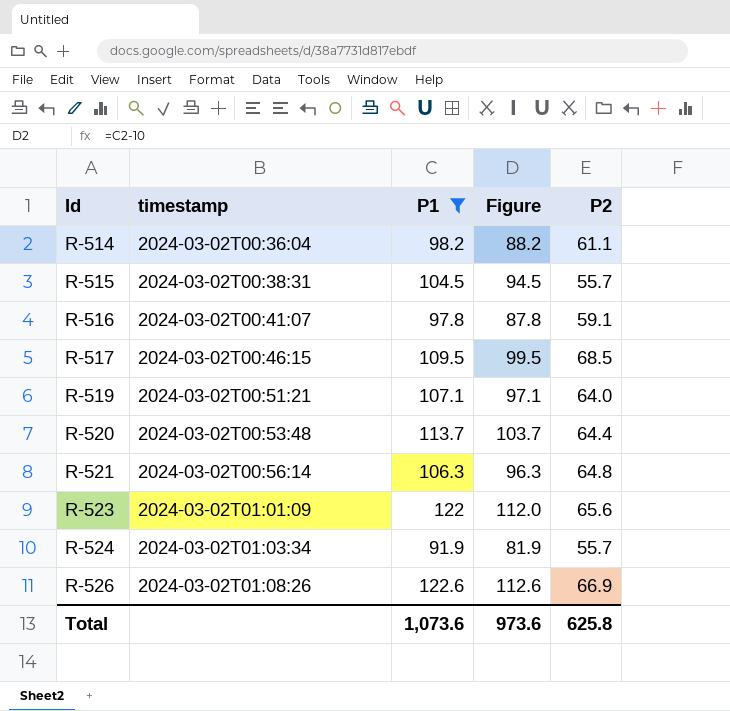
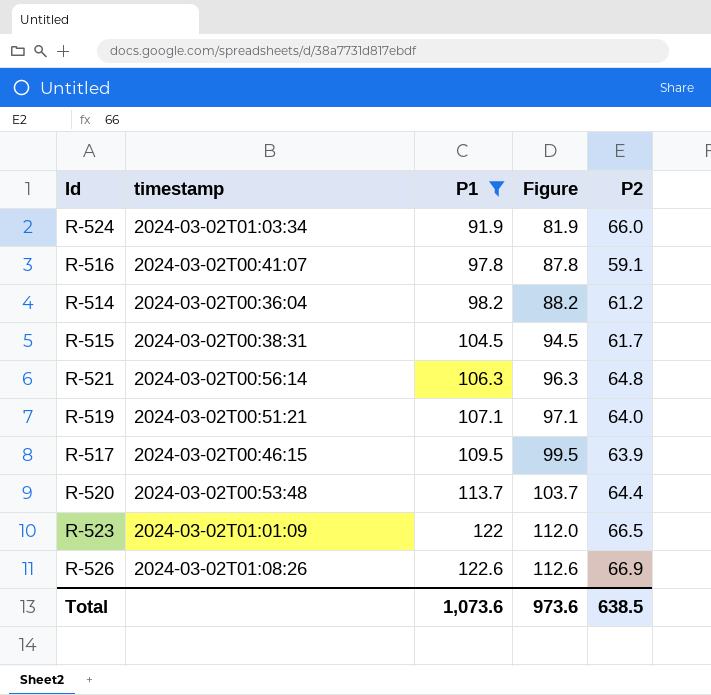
row order: Id ascending -> P1 ascending
R-524 | P2: 55.7 -> 66.0
R-514 | P2: 61.1 -> 61.2
R-515 | P2: 55.7 -> 61.7
R-517 | P2: 68.5 -> 63.9
R-523 | P2: 65.6 -> 66.5
Total | P2: 625.8 -> 638.5

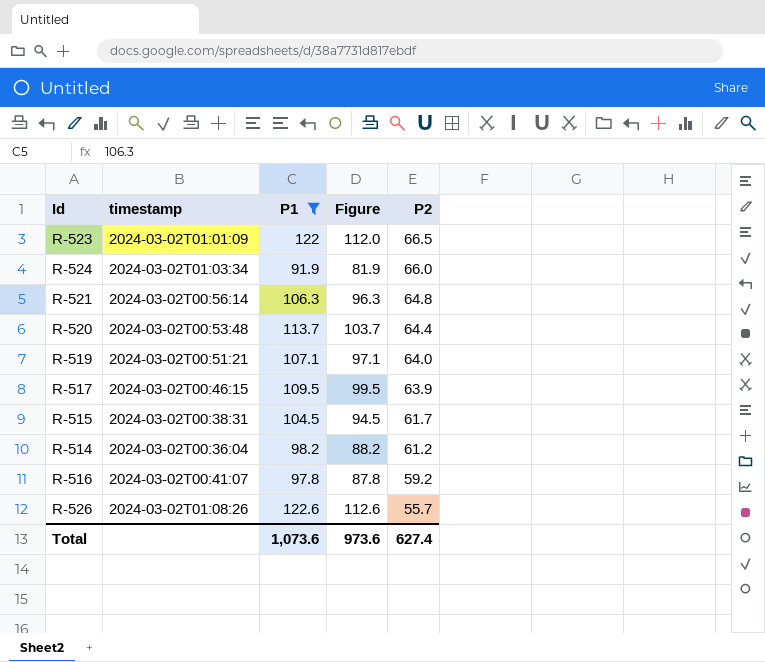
row order: P1 ascending -> P2 descending
R-516 | P2: 59.1 -> 59.2
R-526 | P2: 66.9 -> 55.7
Total | P2: 638.5 -> 627.4

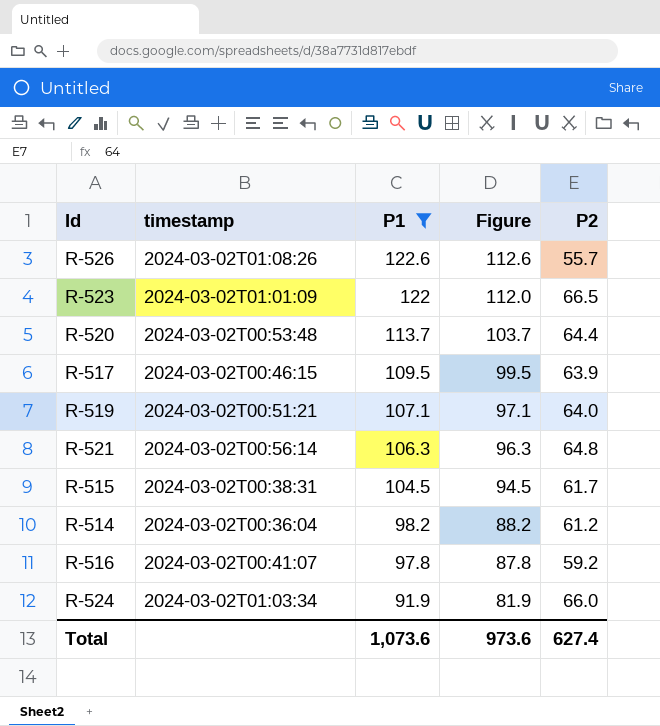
row order: P2 descending -> P1 descending

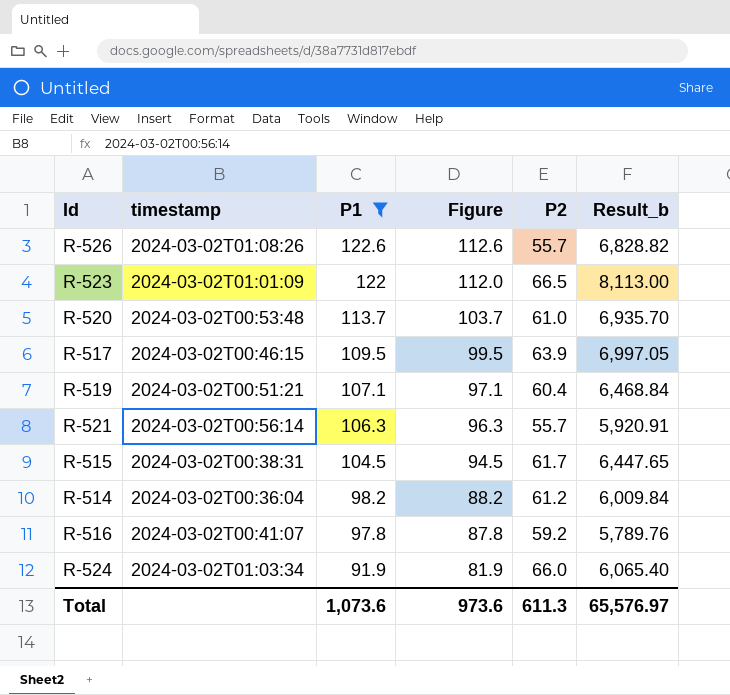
column Result_b | formula: none -> [P1] * [P2]
R-520 | P2: 64.4 -> 61.0
R-519 | P2: 64.0 -> 60.4
R-521 | P2: 64.8 -> 55.7
Total | P2: 627.4 -> 611.3

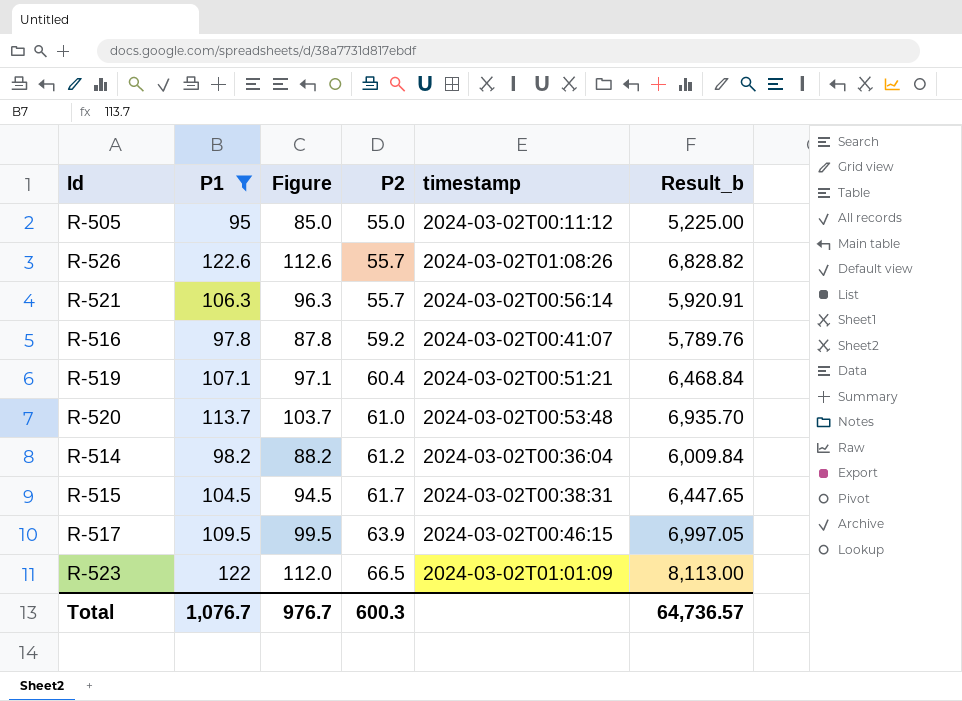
row order: P1 descending -> P2 ascending
column timestamp | position: 2 -> 5
row R-524: 2024-03-02T01:03:34 | 91.9 | 81.9 | 66.0 | 6,065.40 -> none
row R-505: none -> 95 | 85.0 | 55.0 | 2024-03-02T00:11:12 | 5,225.00
Total | P1: 1,073.6 -> 1,076.7
Total | Figure: 973.6 -> 976.7
Total | P2: 611.3 -> 600.3
Total | Result_b: 65,576.97 -> 64,736.57

